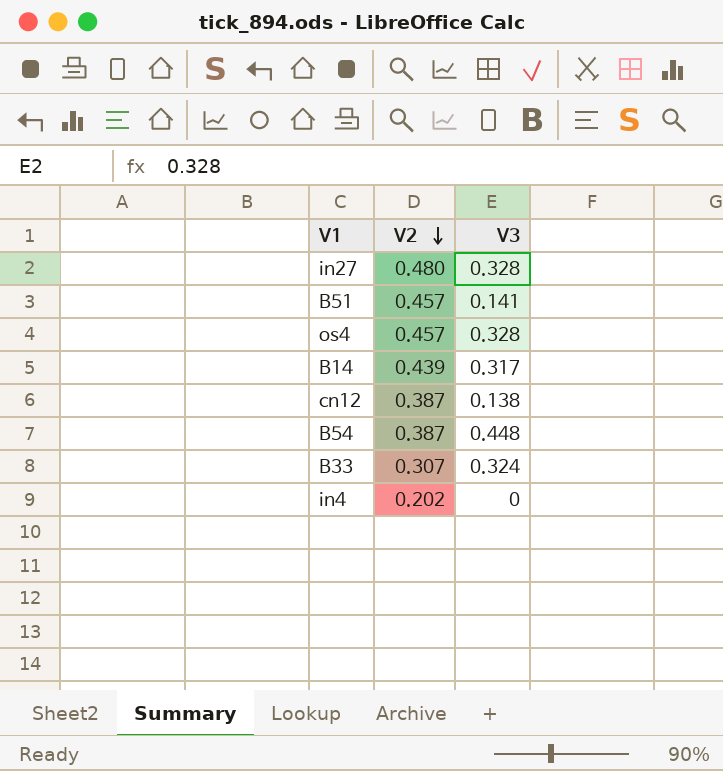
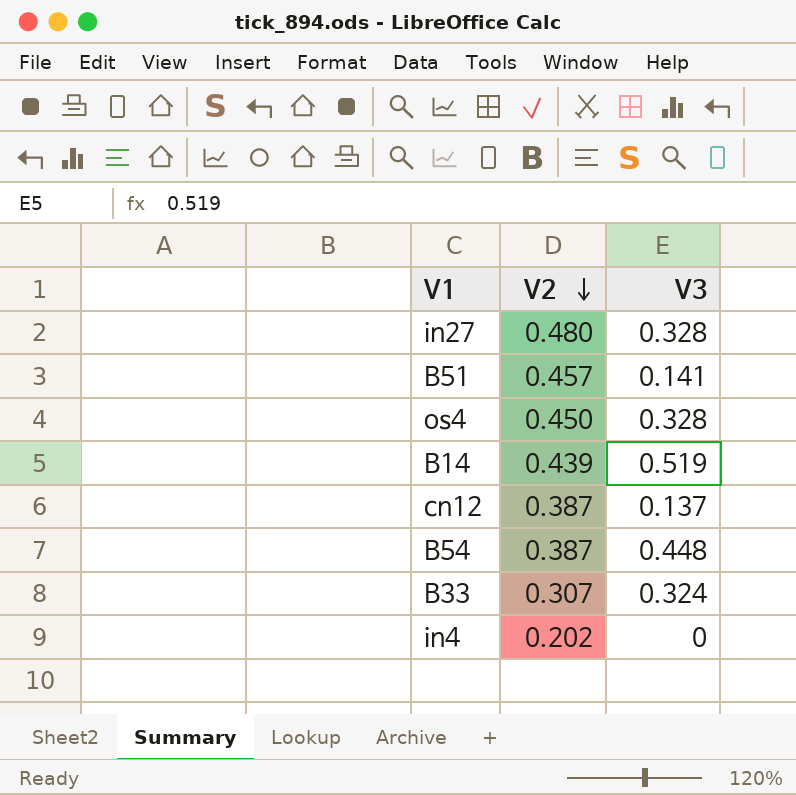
os4 | V2: 0.457 -> 0.450
B14 | V3: 0.317 -> 0.519
cn12 | V3: 0.138 -> 0.137

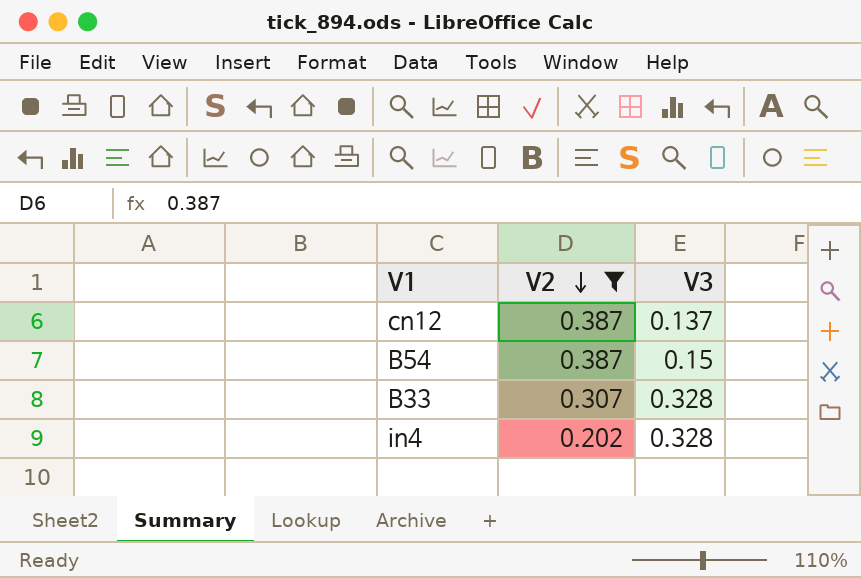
filter: none -> V2 <= 0.387
B54 | V3: 0.448 -> 0.15
B33 | V3: 0.324 -> 0.328
in4 | V3: 0 -> 0.328

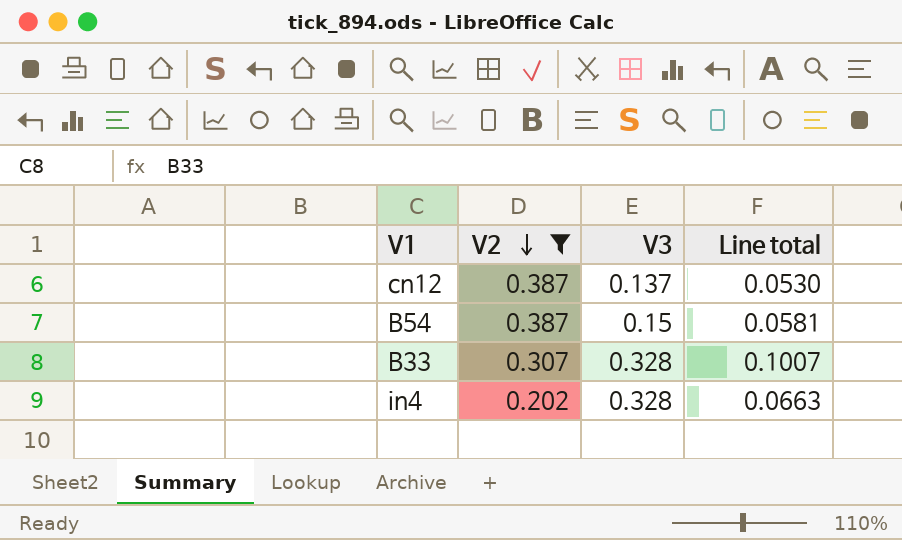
column Line total | formula: none -> [V2] * [V3]

